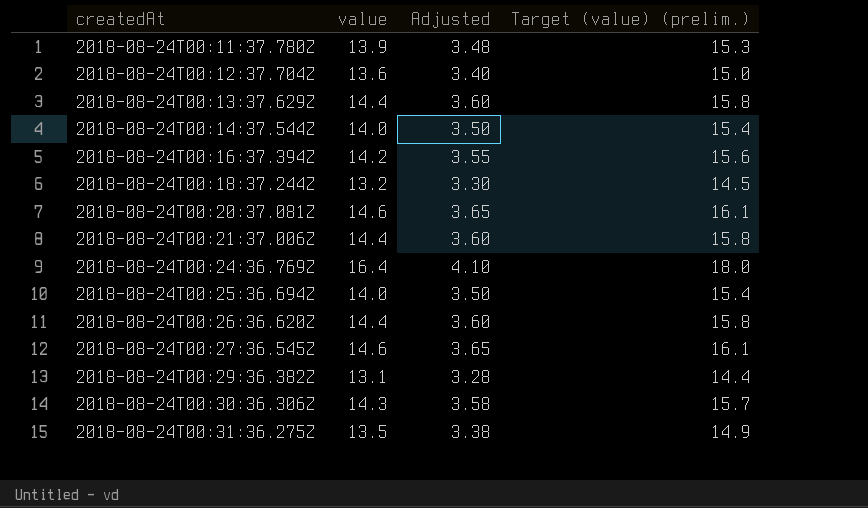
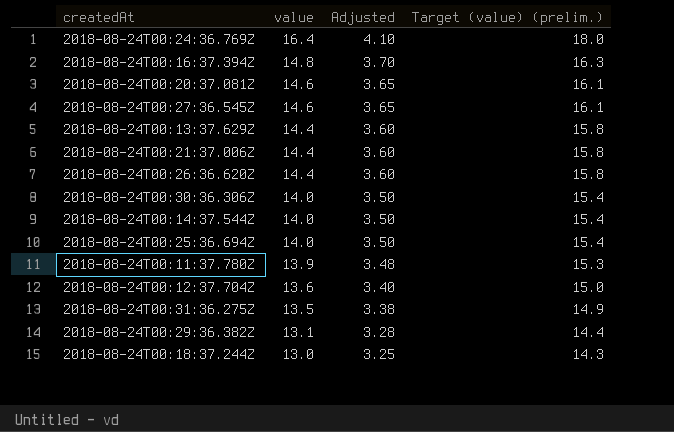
row order: createdAt ascending -> value descending
2018-08-24T00:16:37.394Z | value: 14.2 -> 14.8
2018-08-24T00:16:37.394Z | Adjusted: 3.55 -> 3.70
2018-08-24T00:16:37.394Z | Target (value) (prelim.): 15.6 -> 16.3
2018-08-24T00:30:36.306Z | value: 14.3 -> 14.0
2018-08-24T00:30:36.306Z | Adjusted: 3.58 -> 3.50
2018-08-24T00:30:36.306Z | Target (value) (prelim.): 15.7 -> 15.4
2018-08-24T00:18:37.244Z | value: 13.2 -> 13.0
2018-08-24T00:18:37.244Z | Adjusted: 3.30 -> 3.25
2018-08-24T00:18:37.244Z | Target (value) (prelim.): 14.5 -> 14.3

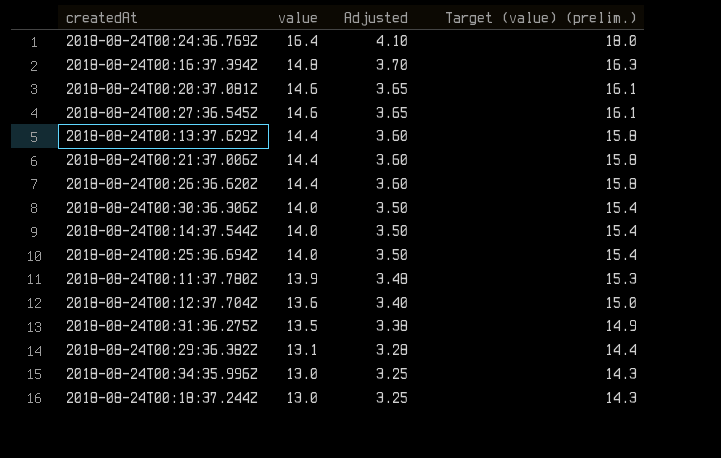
row 2018-08-24T00:34:35.996Z: none -> 13.0 | 3.25 | 14.3

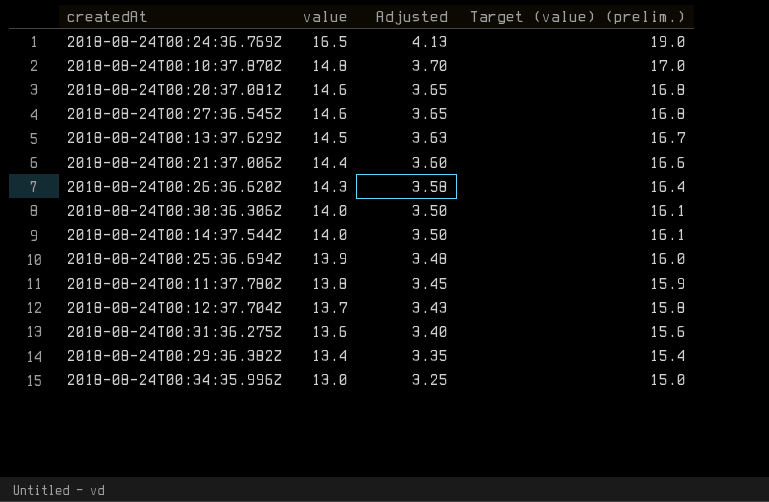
column Target (value) (prelim.) | formula: [value] * 1.1 -> [value] * 1.15
row 2018-08-24T00:16:37.394Z: 14.8 | 3.70 | 16.3 -> none
row 2018-08-24T00:18:37.244Z: 13.0 | 3.25 | 14.3 -> none
2018-08-24T00:24:36.769Z | value: 16.4 -> 16.5
2018-08-24T00:24:36.769Z | Adjusted: 4.10 -> 4.13
row 2018-08-24T00:10:37.870Z: none -> 14.8 | 3.70 | 17.0
2018-08-24T00:13:37.629Z | value: 14.4 -> 14.5
2018-08-24T00:13:37.629Z | Adjusted: 3.60 -> 3.63
2018-08-24T00:26:36.620Z | value: 14.4 -> 14.3
2018-08-24T00:26:36.620Z | Adjusted: 3.60 -> 3.58
2018-08-24T00:25:36.694Z | value: 14.0 -> 13.9
2018-08-24T00:25:36.694Z | Adjusted: 3.50 -> 3.48
2018-08-24T00:11:37.780Z | value: 13.9 -> 13.8
2018-08-24T00:11:37.780Z | Adjusted: 3.48 -> 3.45
2018-08-24T00:12:37.704Z | value: 13.6 -> 13.7
2018-08-24T00:12:37.704Z | Adjusted: 3.40 -> 3.43
2018-08-24T00:31:36.275Z | value: 13.5 -> 13.6
2018-08-24T00:31:36.275Z | Adjusted: 3.38 -> 3.40
2018-08-24T00:29:36.382Z | value: 13.1 -> 13.4
2018-08-24T00:29:36.382Z | Adjusted: 3.28 -> 3.35

